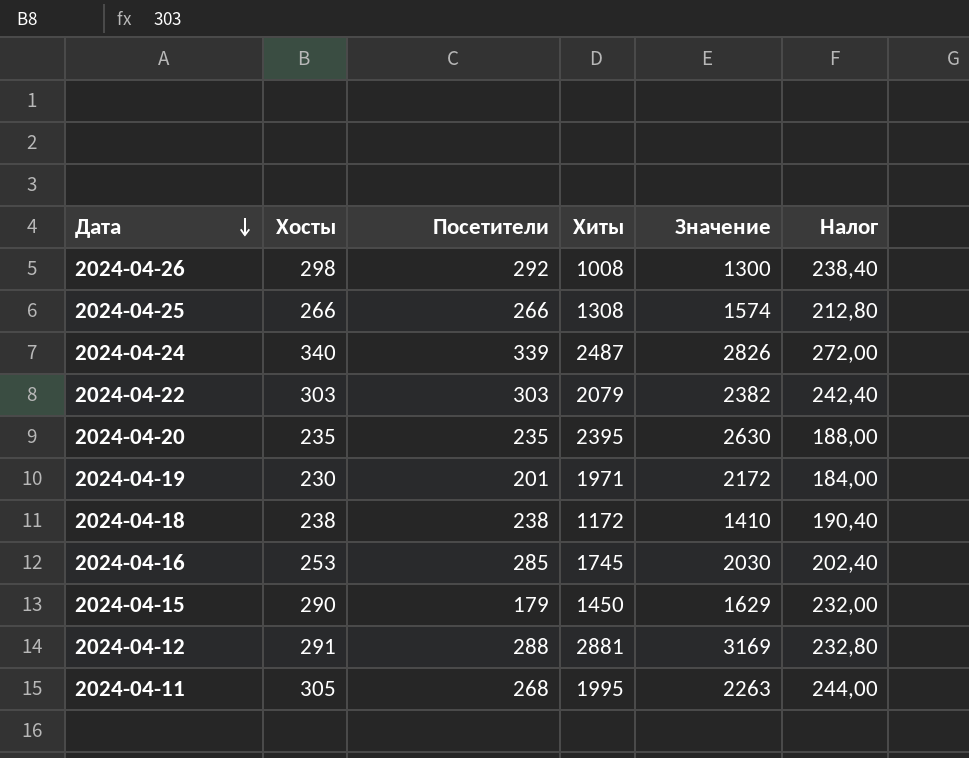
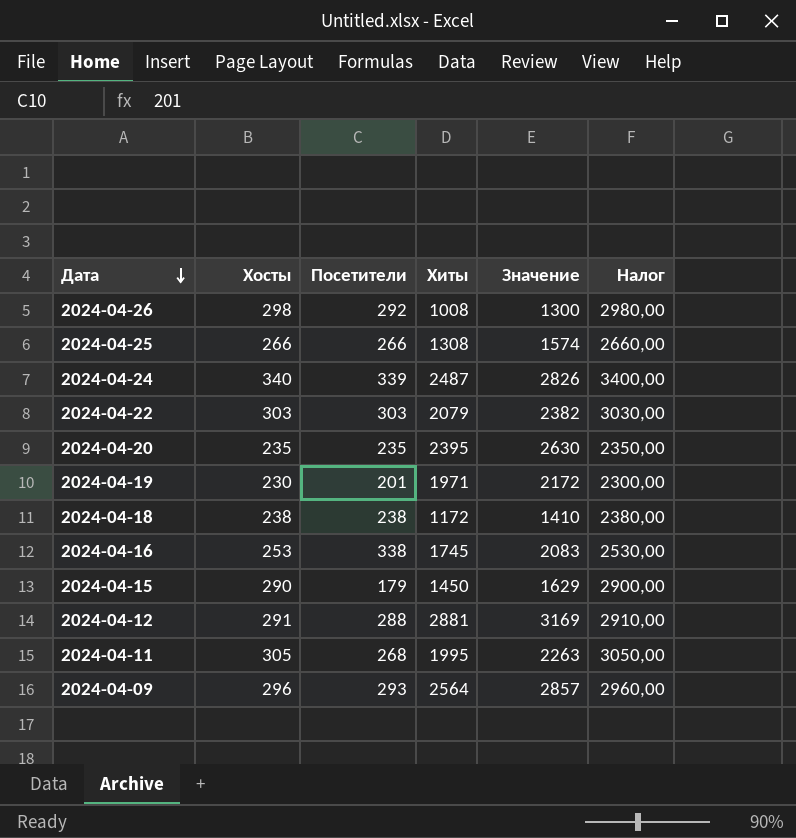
column Налог | formula: [Хосты] * 0,8 -> [Хосты] * 10
2024-04-16 | Посетители: 285 -> 338
2024-04-16 | Значение: 2030 -> 2083
row 2024-04-09: none -> 296 | 293 | 2564 | 2857 | 2960,00

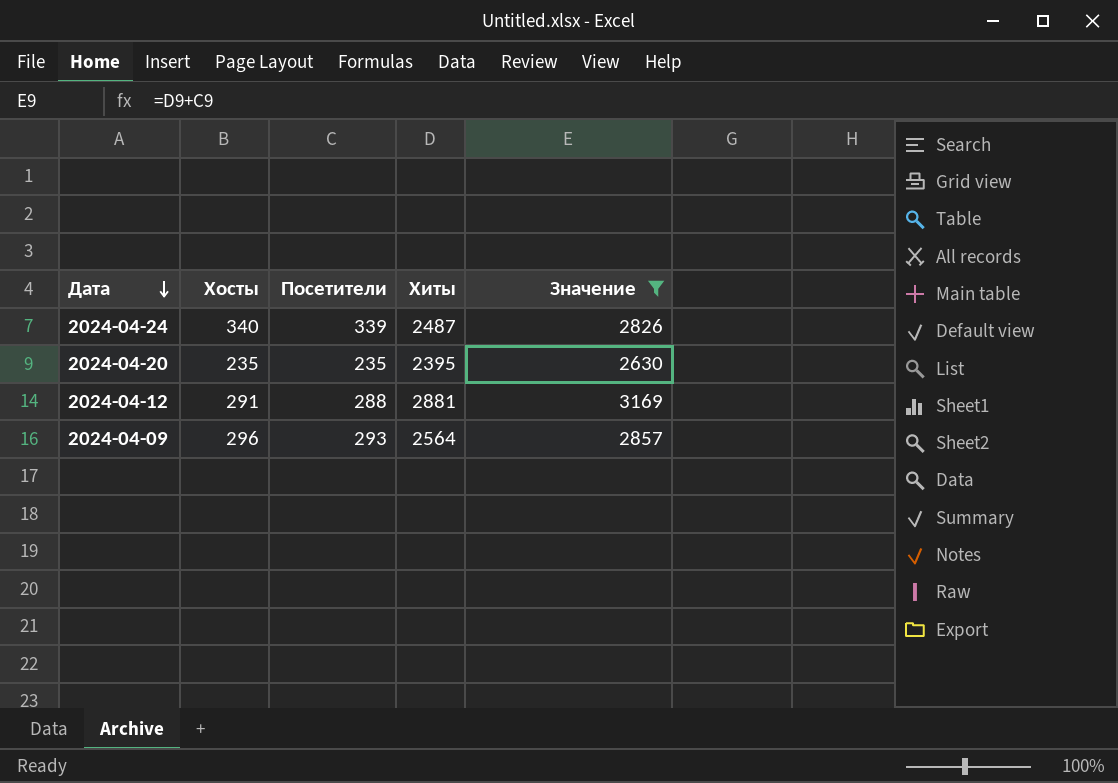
filter: none -> Значение >= 2630
column Налог | formula: [Хосты] * 10 -> none

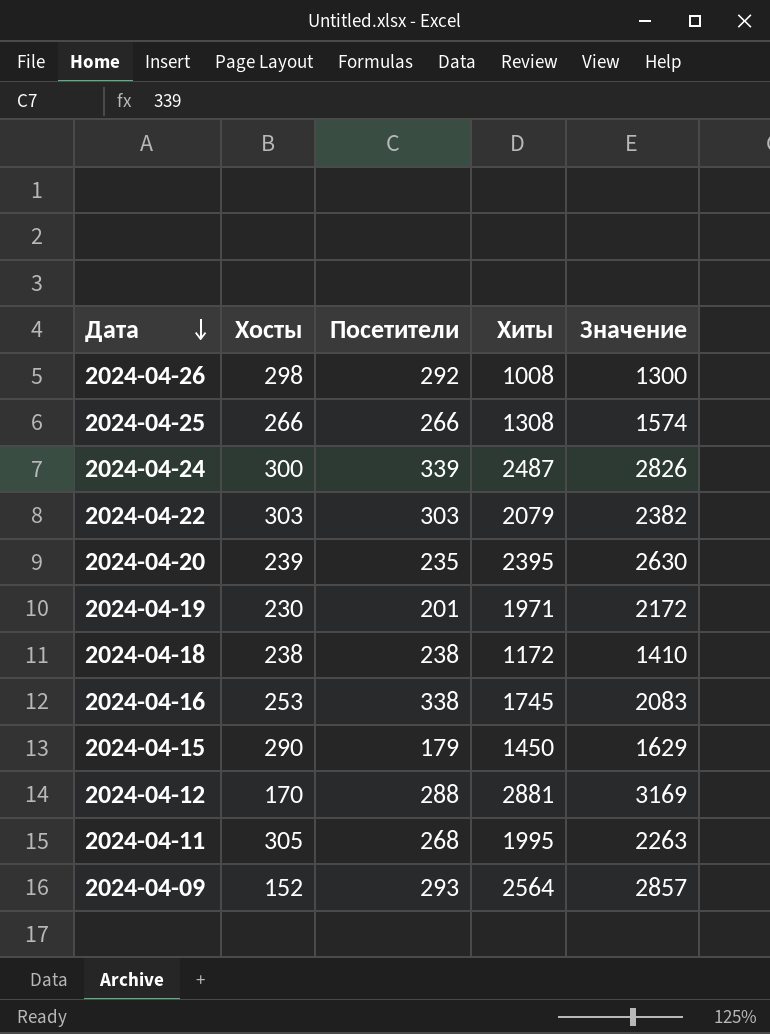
filter: Значение >= 2630 -> none
2024-04-24 | Хосты: 340 -> 300
2024-04-20 | Хосты: 235 -> 239
2024-04-12 | Хосты: 291 -> 170
2024-04-09 | Хосты: 296 -> 152

